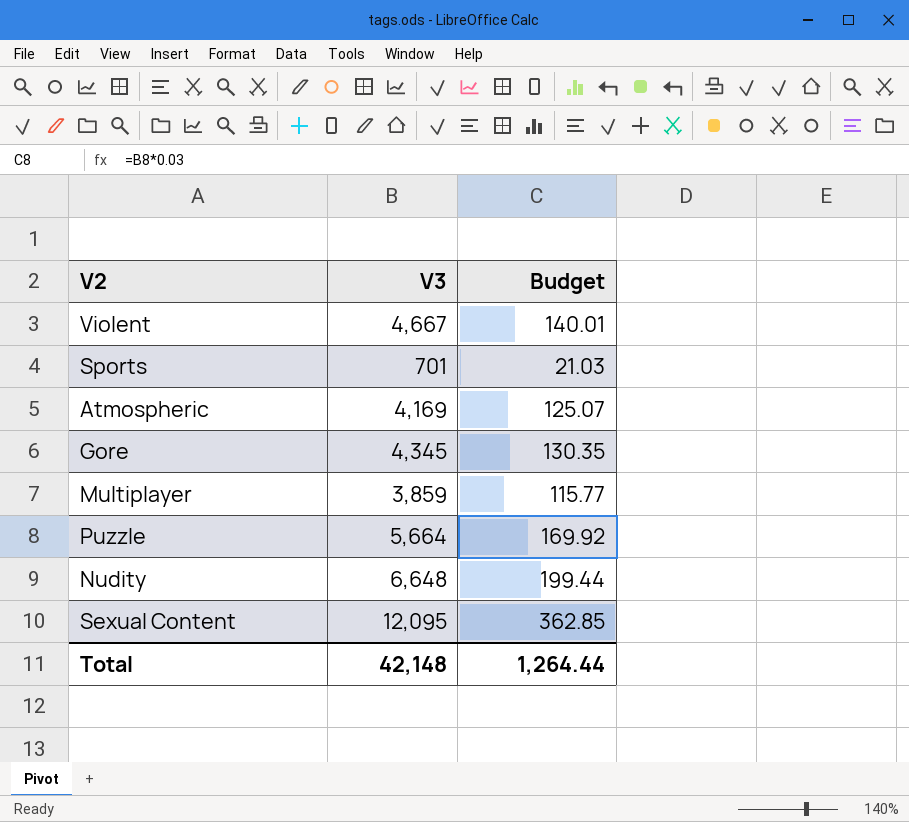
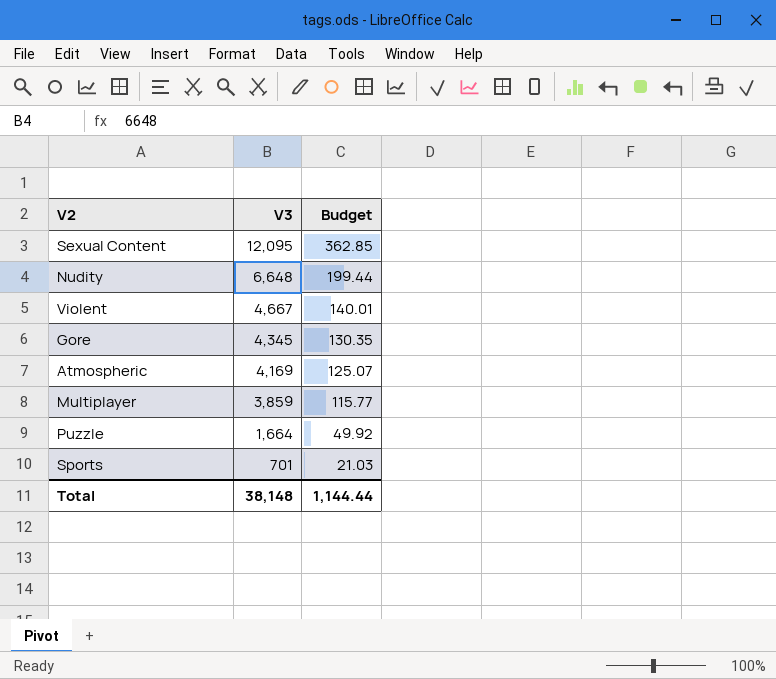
row order: none -> V3 descending
Puzzle | V3: 5,664 -> 1,664
Puzzle | Budget: 169.92 -> 49.92
Total | V3: 42,148 -> 38,148
Total | Budget: 1,264.44 -> 1,144.44

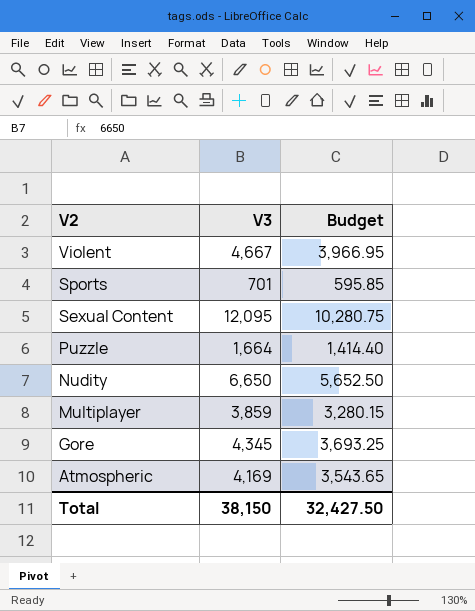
row order: V3 descending -> V2 descending
column Budget | formula: [V3] * 0.03 -> [V3] * 0.85
Nudity | V3: 6,648 -> 6,650
Total | V3: 38,148 -> 38,150
Total | Budget: 1,144.44 -> 32,427.50

